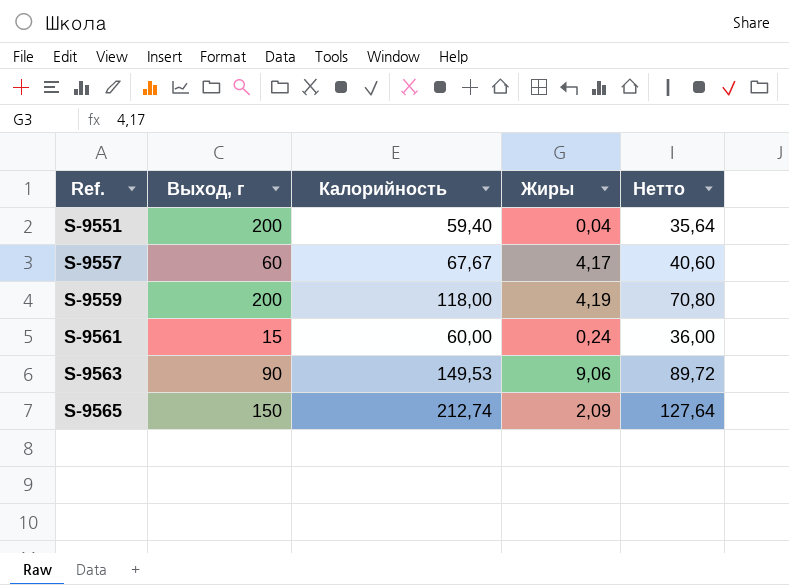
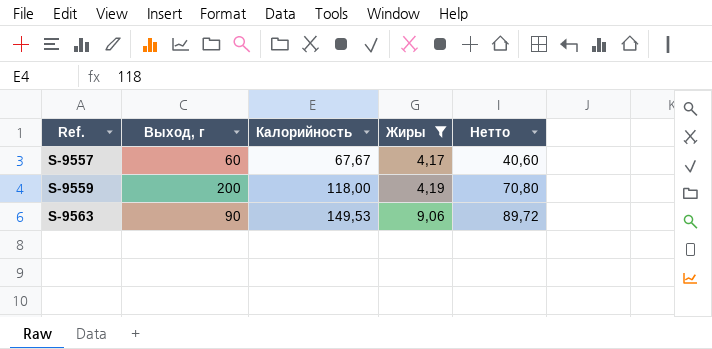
filter: none -> Жиры >= 4,17

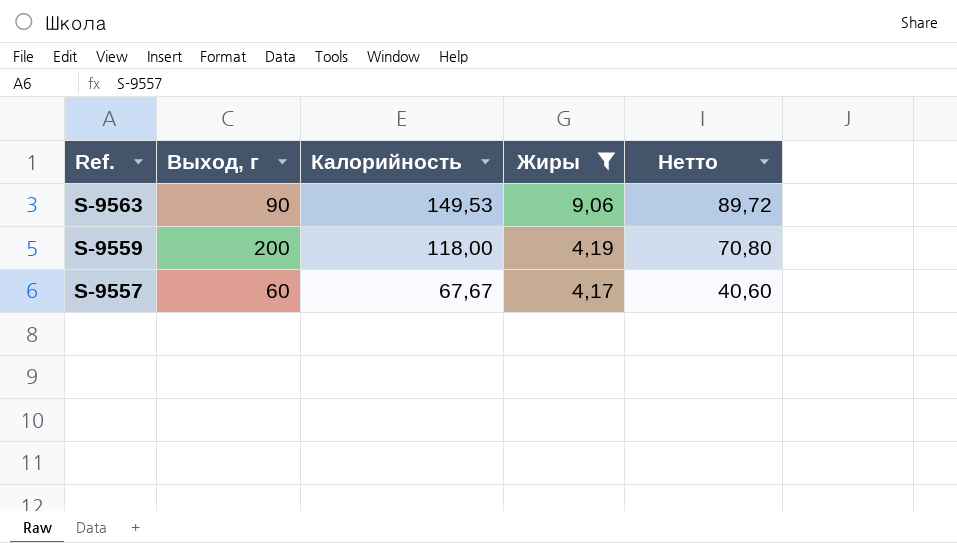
row order: Ref. ascending -> Ref. descending

